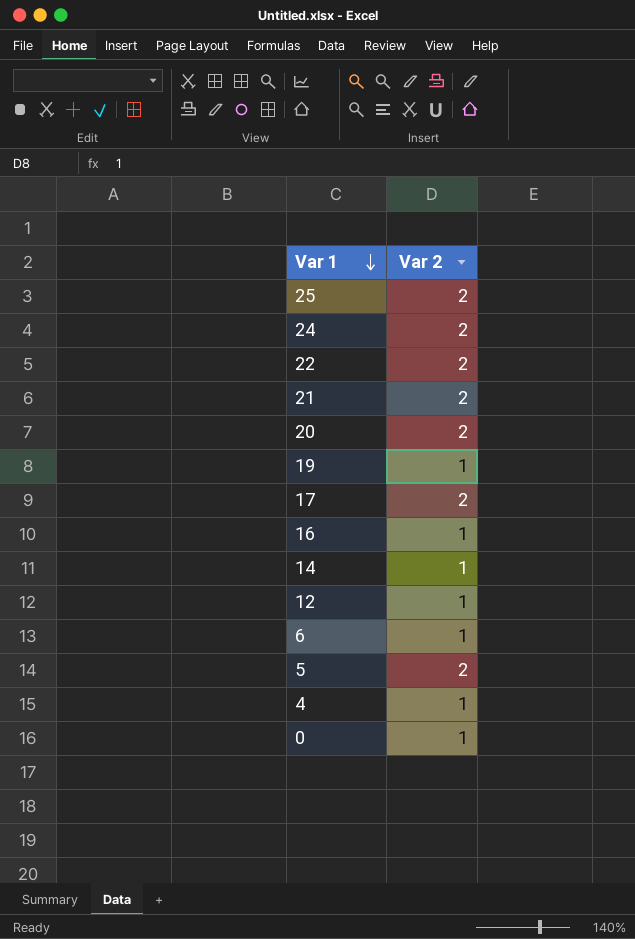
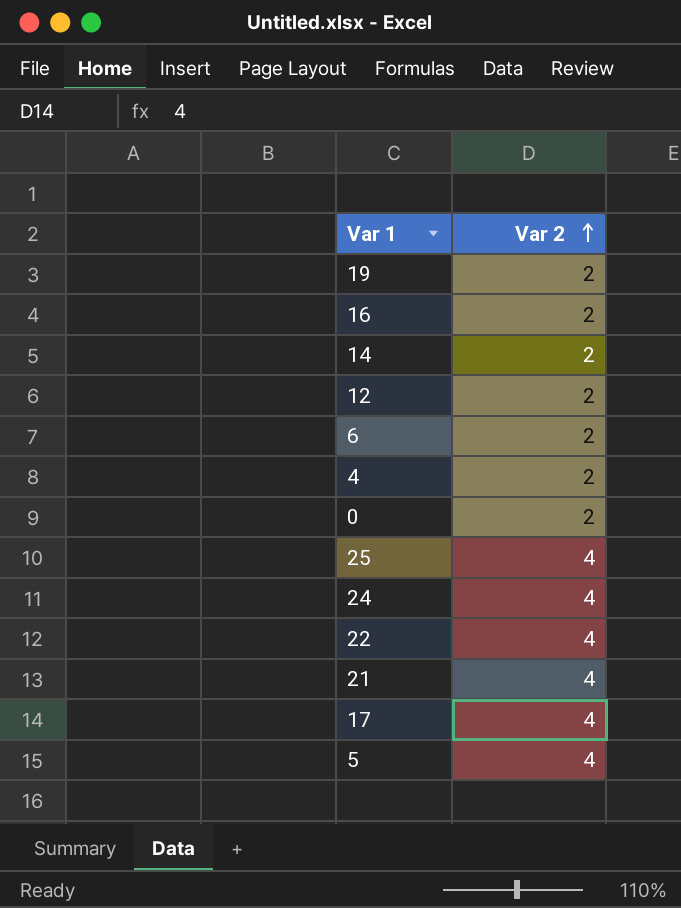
row order: Var 1 descending -> Var 2 ascending
row 20: 2 -> none
19 | Var 2: 1 -> 2
16 | Var 2: 1 -> 2
14 | Var 2: 1 -> 2
12 | Var 2: 1 -> 2
6 | Var 2: 1 -> 2
4 | Var 2: 1 -> 2
0 | Var 2: 1 -> 2
25 | Var 2: 2 -> 4
24 | Var 2: 2 -> 4
22 | Var 2: 2 -> 4
21 | Var 2: 2 -> 4
17 | Var 2: 2 -> 4
5 | Var 2: 2 -> 4

